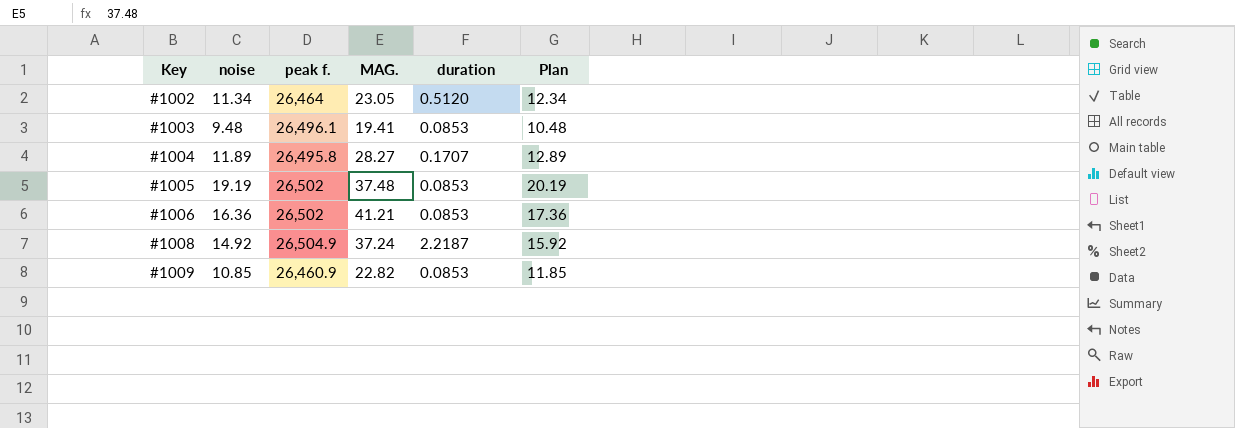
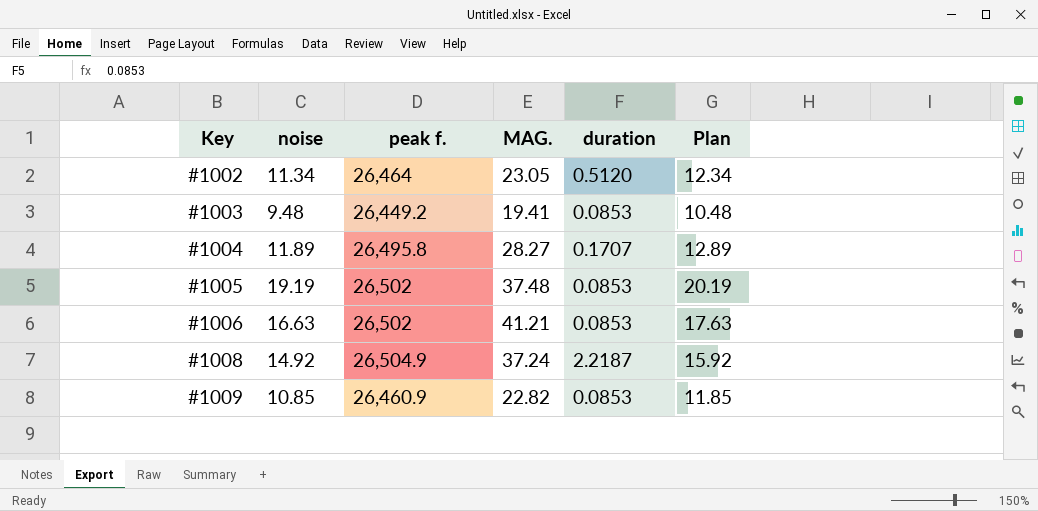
#1003 | peak f.: 26,496.1 -> 26,449.2
#1006 | noise: 16.36 -> 16.63
#1006 | Plan: 17.36 -> 17.63

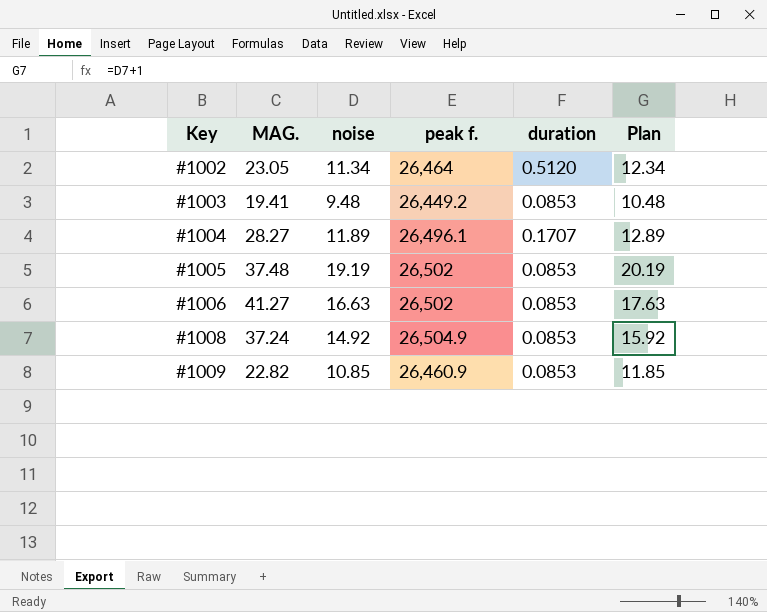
column MAG. | position: 4 -> 2
#1004 | peak f.: 26,495.8 -> 26,496.1
#1006 | MAG.: 41.21 -> 41.27
#1008 | duration: 2.2187 -> 0.0853

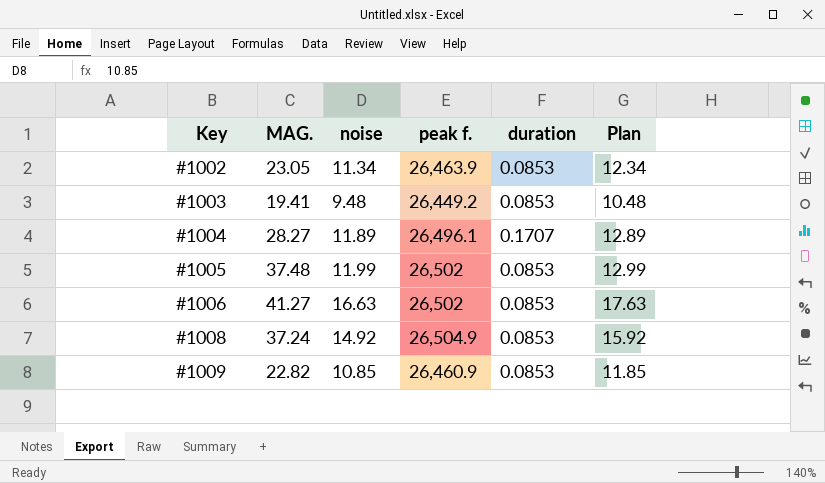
#1002 | peak f.: 26,464 -> 26,463.9
#1002 | duration: 0.5120 -> 0.0853
#1005 | noise: 19.19 -> 11.99
#1005 | Plan: 20.19 -> 12.99

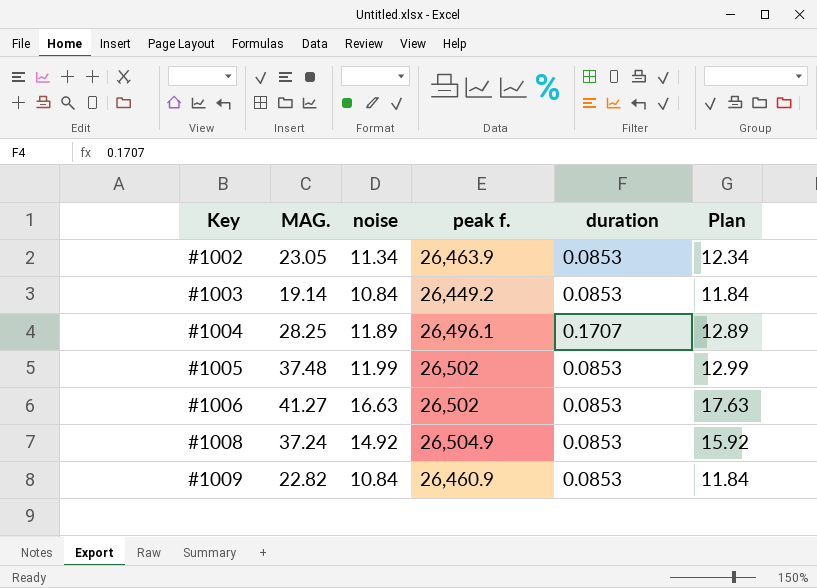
#1003 | MAG.: 19.41 -> 19.14
#1003 | noise: 9.48 -> 10.84
#1003 | Plan: 10.48 -> 11.84
#1004 | MAG.: 28.27 -> 28.25
#1009 | noise: 10.85 -> 10.84
#1009 | Plan: 11.85 -> 11.84

